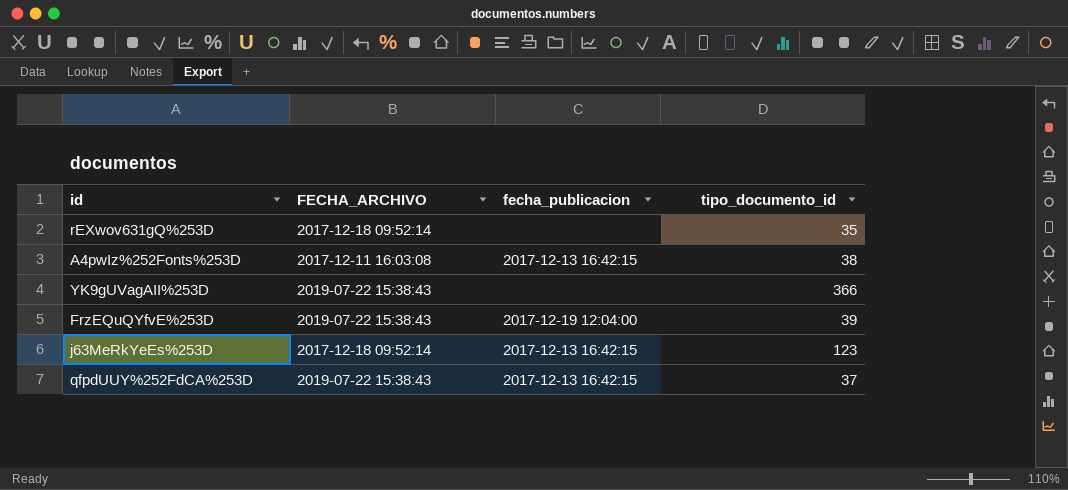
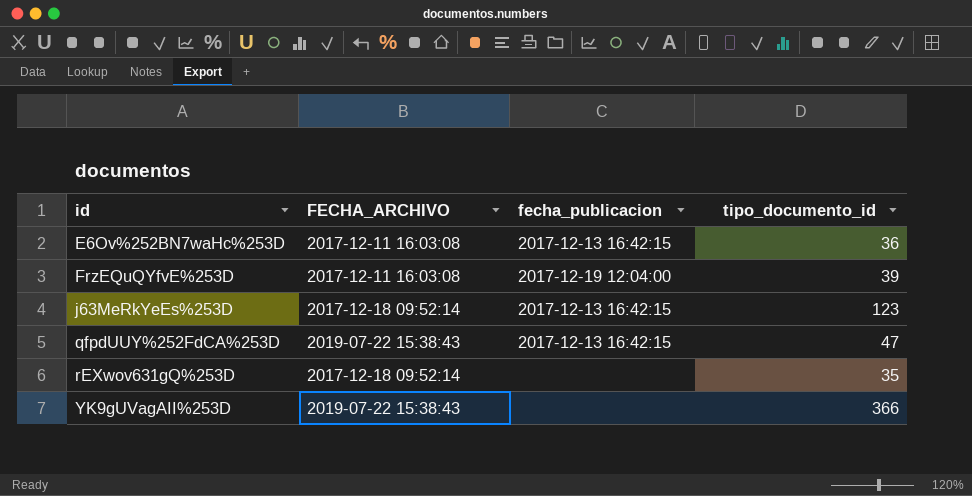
row order: none -> id ascending
row A4pwIz%252Fonts%253D: 2017-12-11 16:03:08 | 2017-12-13 16:42:15 | 38 -> none
row E6Ov%252BN7waHc%253D: none -> 2017-12-11 16:03:08 | 2017-12-13 16:42:15 | 36
FrzEQuQYfvE%253D | FECHA_ARCHIVO: 2019-07-22 15:38:43 -> 2017-12-11 16:03:08
qfpdUUY%252FdCA%253D | tipo_documento_id: 37 -> 47

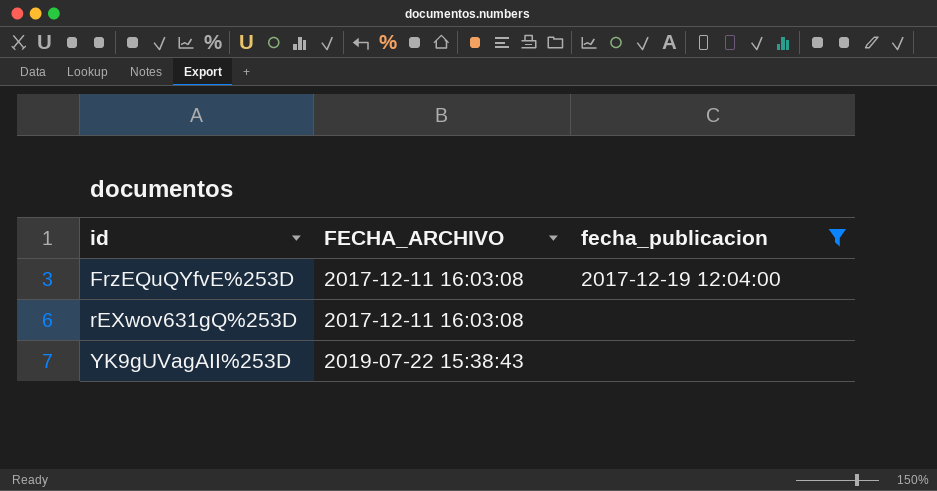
filter: none -> fecha_publicacion != 2017-12-13 16:42:15
column tipo_documento_id | position: 4 -> none
rEXwov631gQ%253D | FECHA_ARCHIVO: 2017-12-18 09:52:14 -> 2017-12-11 16:03:08

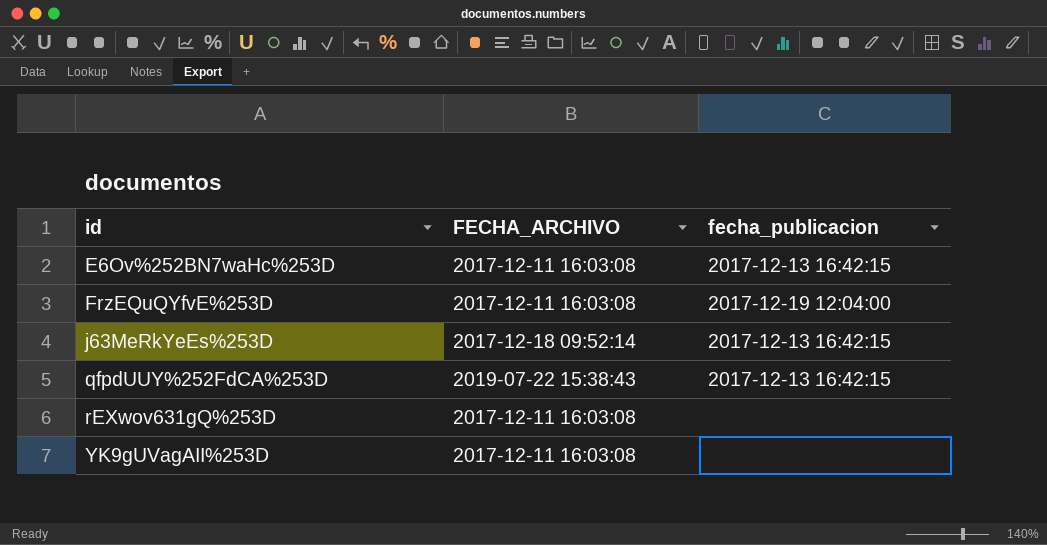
filter: fecha_publicacion != 2017-12-13 16:42:15 -> none
YK9gUVagAII%253D | FECHA_ARCHIVO: 2019-07-22 15:38:43 -> 2017-12-11 16:03:08

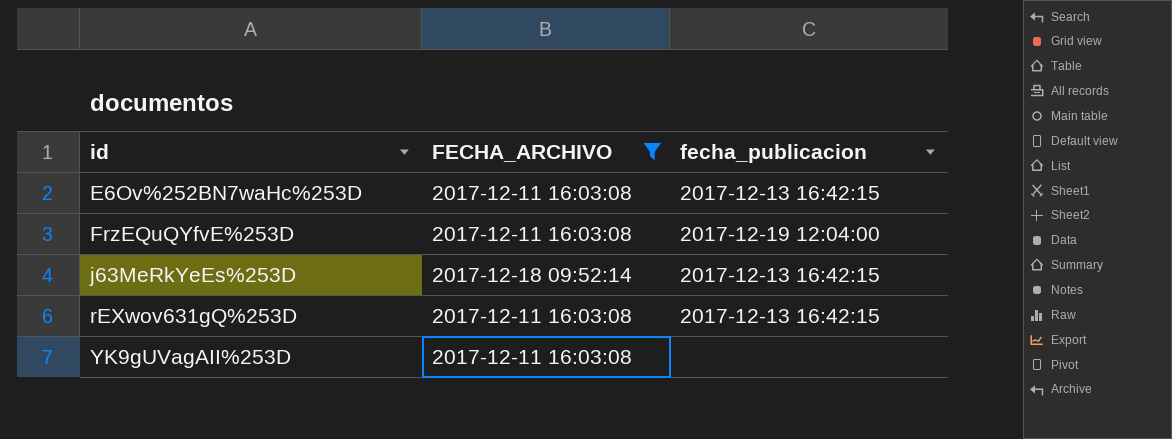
filter: none -> FECHA_ARCHIVO != 2019-07-22 15:38:43
rEXwov631gQ%253D | fecha_publicacion: none -> 2017-12-13 16:42:15

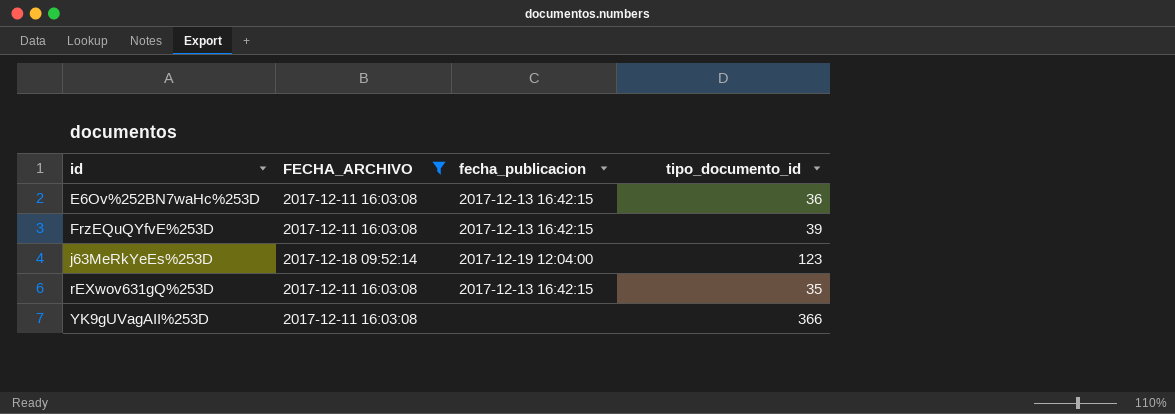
column tipo_documento_id | position: none -> 4
FrzEQuQYfvE%253D | fecha_publicacion: 2017-12-19 12:04:00 -> 2017-12-13 16:42:15
j63MeRkYeEs%253D | fecha_publicacion: 2017-12-13 16:42:15 -> 2017-12-19 12:04:00

